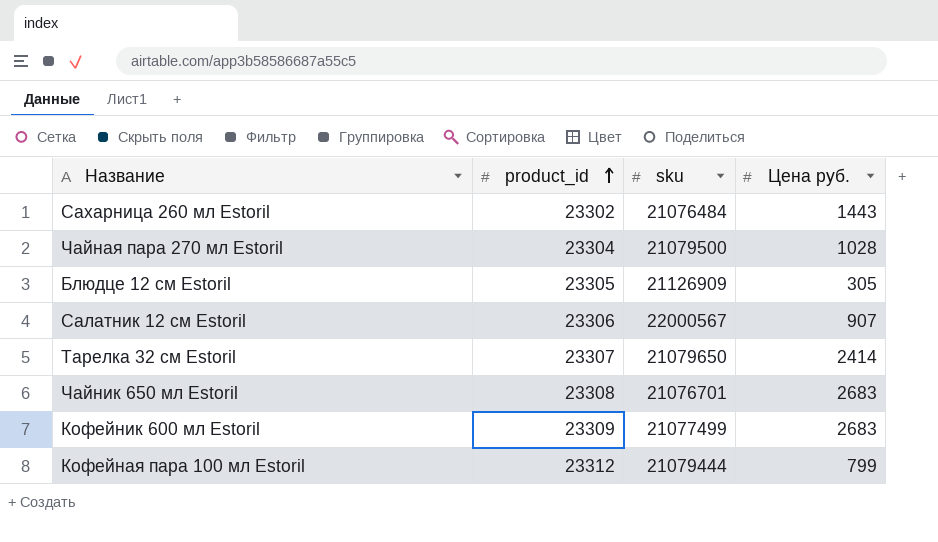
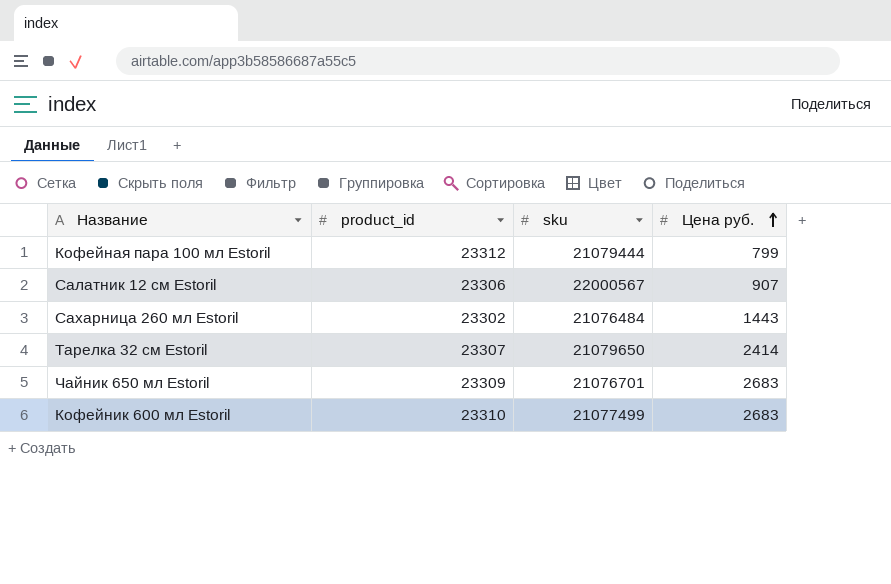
row order: product_id ascending -> Цена руб. ascending
row Чайная пара 270 мл Estoril: 23304 | 21079500 | 1028 -> none
row Блюдце 12 см Estoril: 23305 | 21126909 | 305 -> none
Чайник 650 мл Estoril | product_id: 23308 -> 23309
Кофейник 600 мл Estoril | product_id: 23309 -> 23310

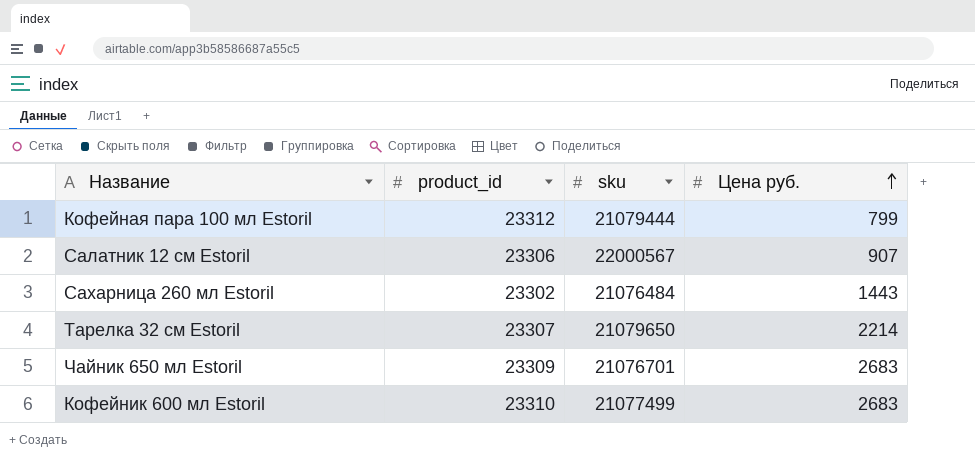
Тарелка 32 см Estoril | Цена руб.: 2414 -> 2214

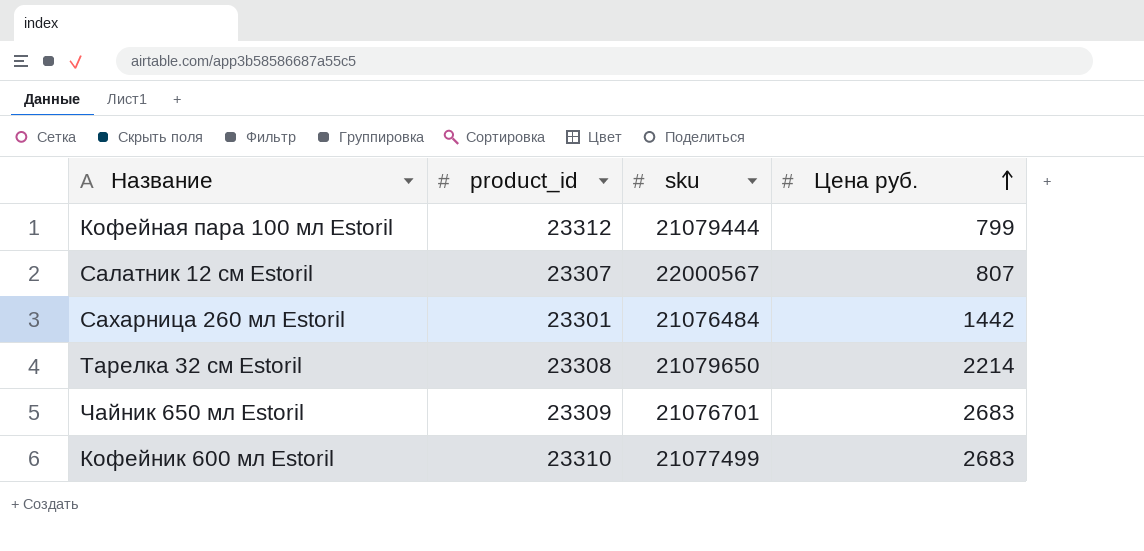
Салатник 12 см Estoril | product_id: 23306 -> 23307
Салатник 12 см Estoril | Цена руб.: 907 -> 807
Сахарница 260 мл Estoril | product_id: 23302 -> 23301
Сахарница 260 мл Estoril | Цена руб.: 1443 -> 1442
Тарелка 32 см Estoril | product_id: 23307 -> 23308

